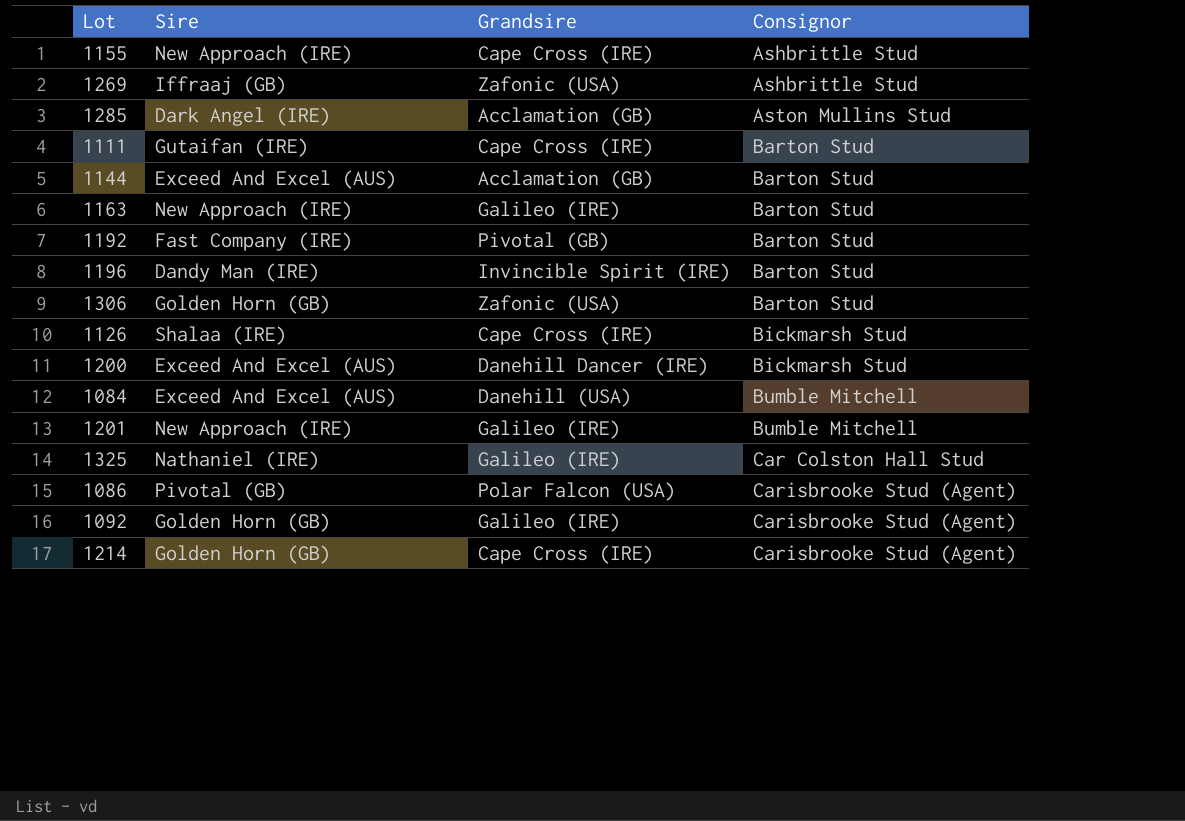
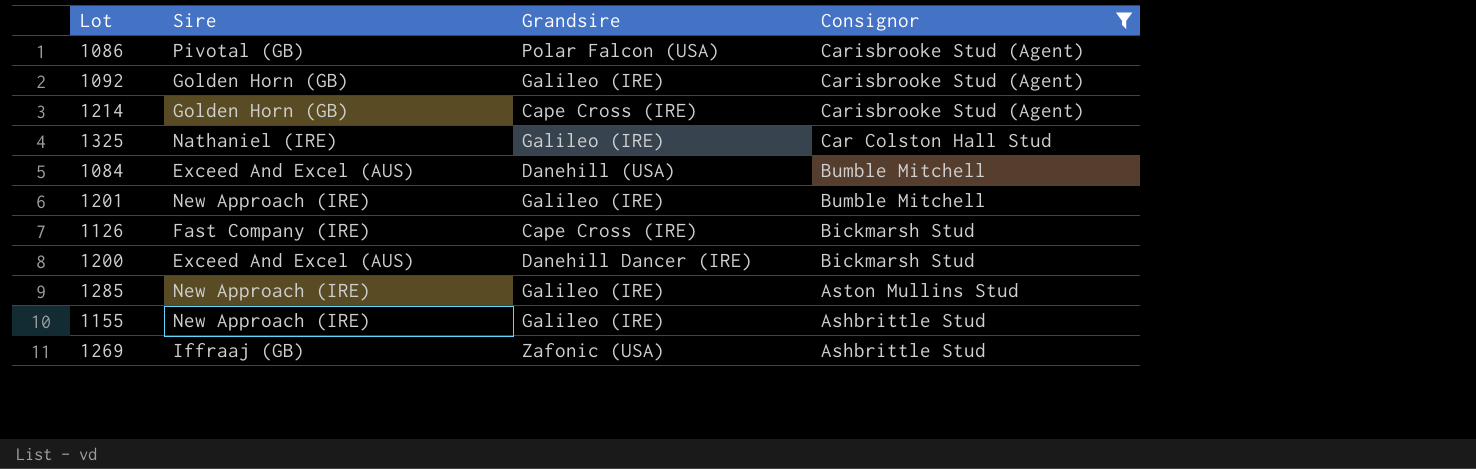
filter: none -> Consignor != Barton Stud
row order: Consignor ascending -> Consignor descending
1126 | Sire: Shalaa (IRE) -> Fast Company (IRE)
1285 | Sire: Dark Angel (IRE) -> New Approach (IRE)
1285 | Grandsire: Acclamation (GB) -> Galileo (IRE)
1155 | Grandsire: Cape Cross (IRE) -> Galileo (IRE)

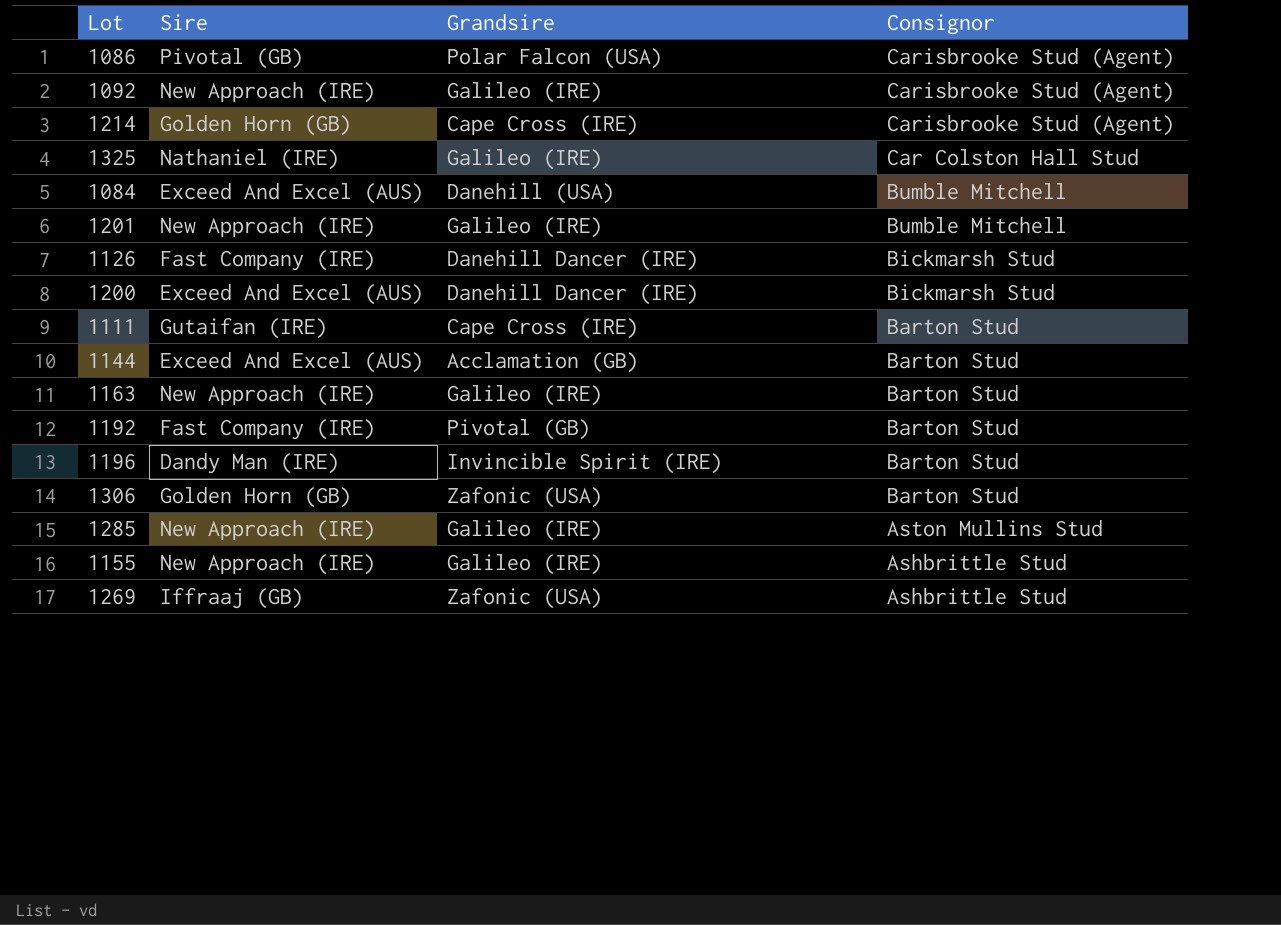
filter: Consignor != Barton Stud -> none
1092 | Sire: Golden Horn (GB) -> New Approach (IRE)
1126 | Grandsire: Cape Cross (IRE) -> Danehill Dancer (IRE)

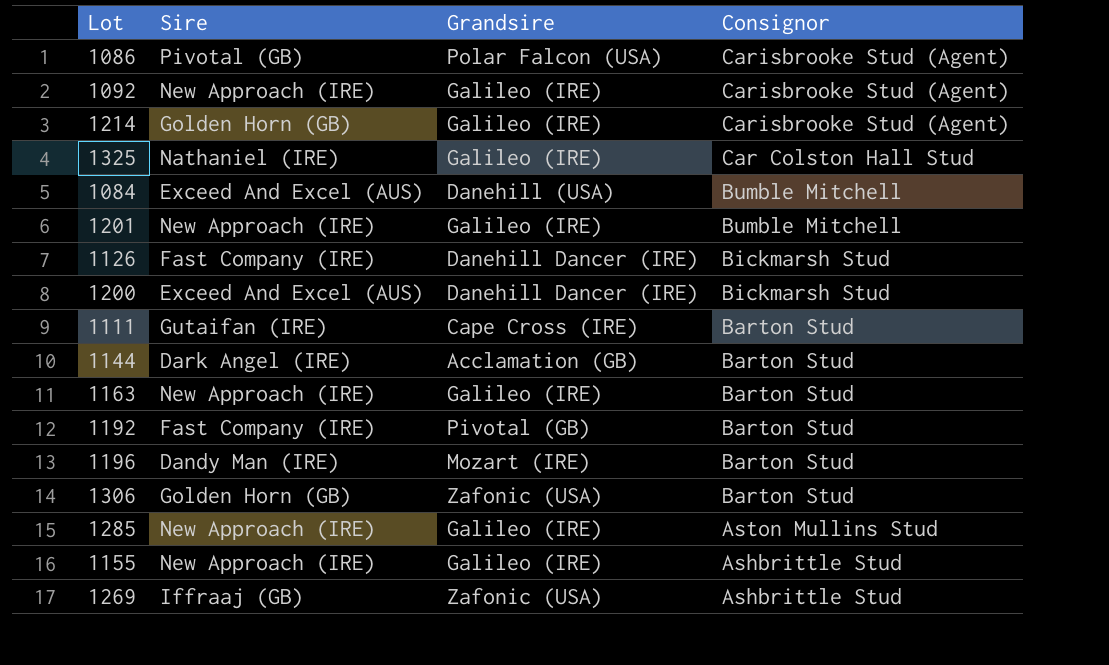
1214 | Grandsire: Cape Cross (IRE) -> Galileo (IRE)
1144 | Sire: Exceed And Excel (AUS) -> Dark Angel (IRE)
1196 | Grandsire: Invincible Spirit (IRE) -> Mozart (IRE)

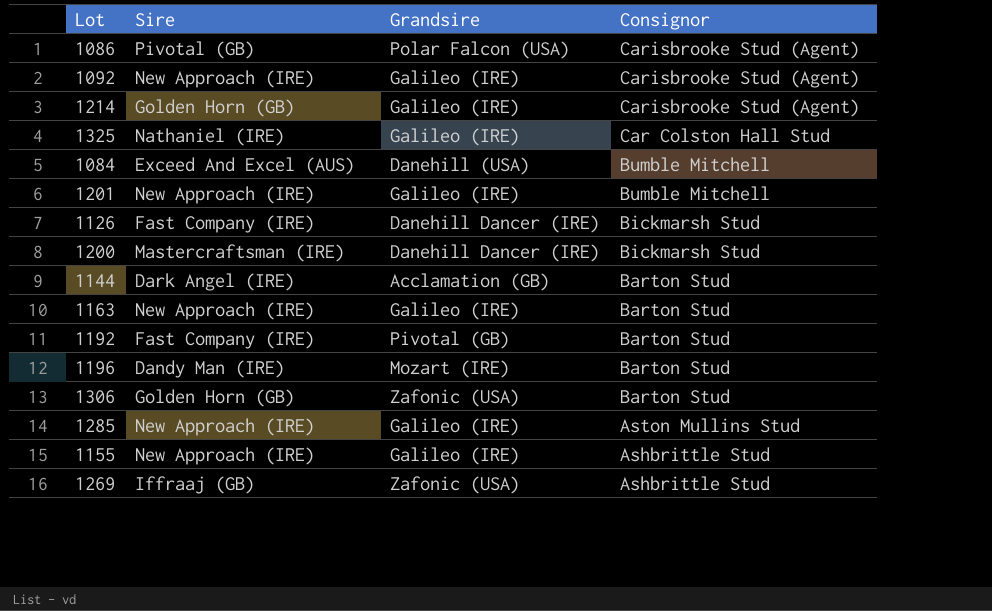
row 1111: Gutaifan (IRE) | Cape Cross (IRE) | Barton Stud -> none
1200 | Sire: Exceed And Excel (AUS) -> Mastercraftsman (IRE)

